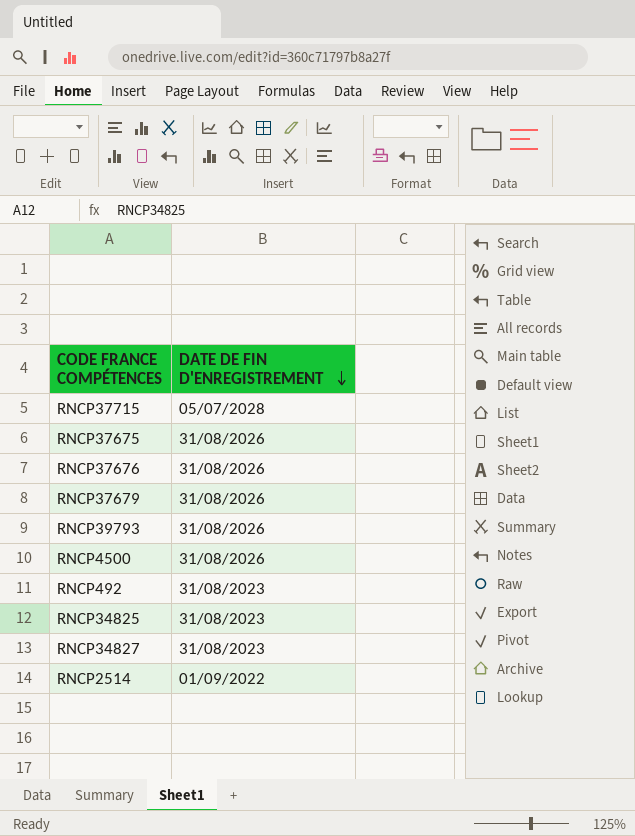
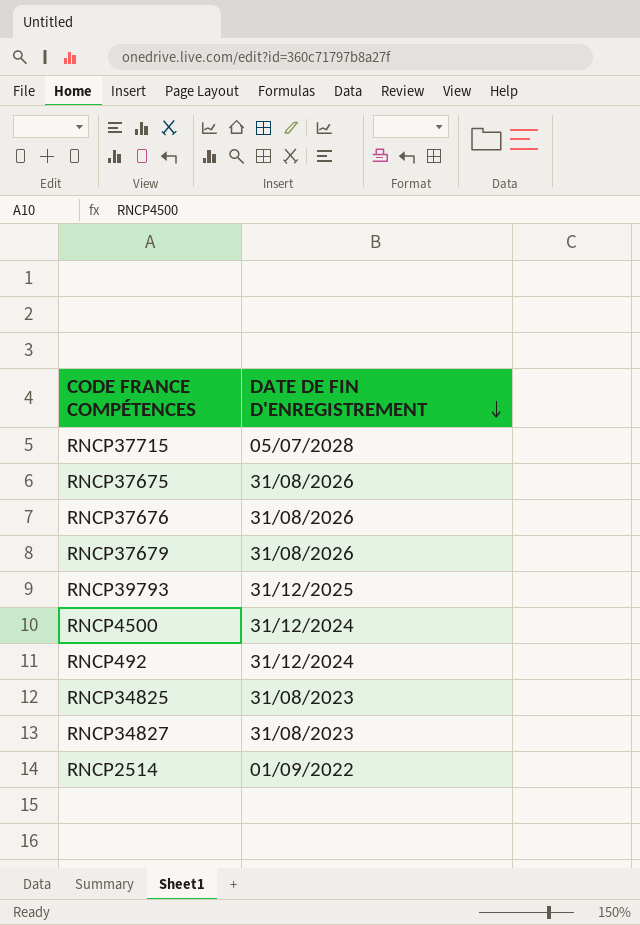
RNCP39793 | DATE DE FIN D'ENREGISTREMENT: 31/08/2026 -> 31/12/2025
RNCP4500 | DATE DE FIN D'ENREGISTREMENT: 31/08/2026 -> 31/12/2024
RNCP492 | DATE DE FIN D'ENREGISTREMENT: 31/08/2023 -> 31/12/2024

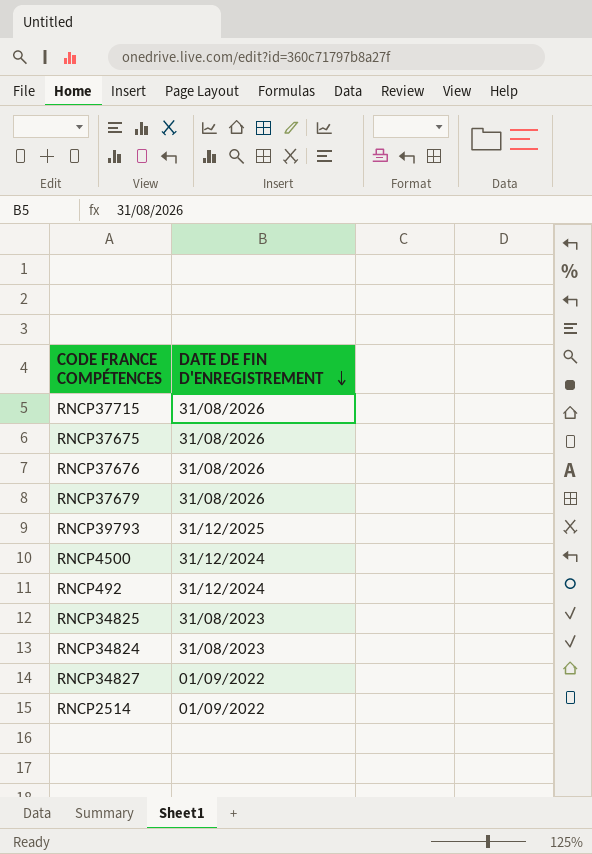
RNCP37715 | DATE DE FIN D'ENREGISTREMENT: 05/07/2028 -> 31/08/2026
row RNCP34824: none -> 31/08/2023
RNCP34827 | DATE DE FIN D'ENREGISTREMENT: 31/08/2023 -> 01/09/2022

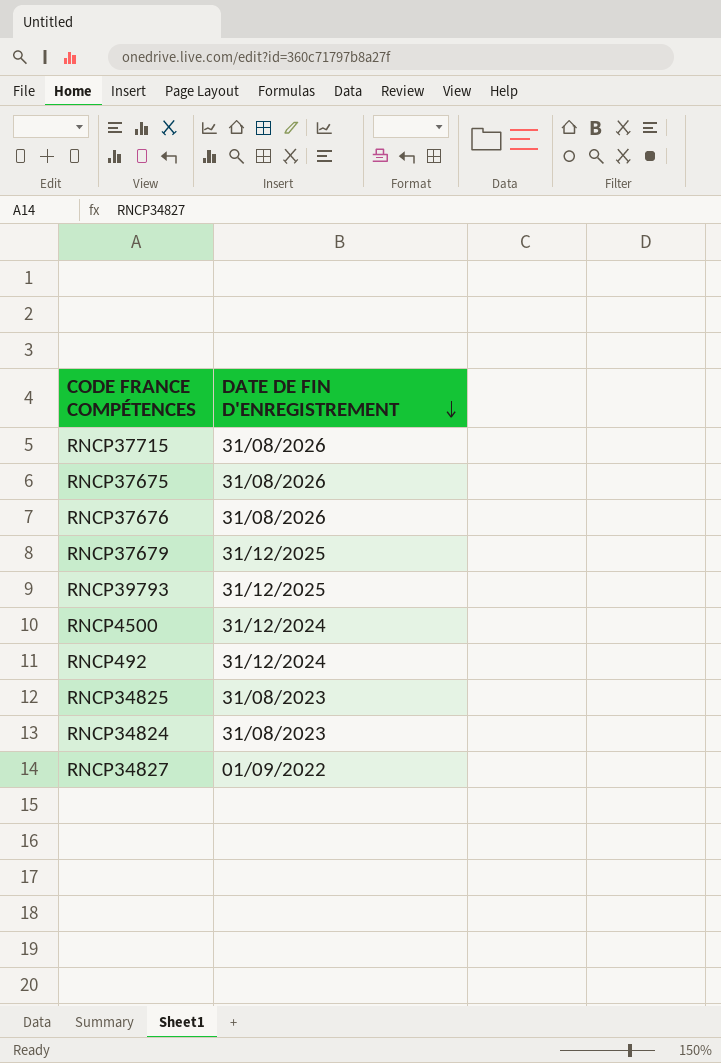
row RNCP2514: 01/09/2022 -> none
RNCP37679 | DATE DE FIN D'ENREGISTREMENT: 31/08/2026 -> 31/12/2025

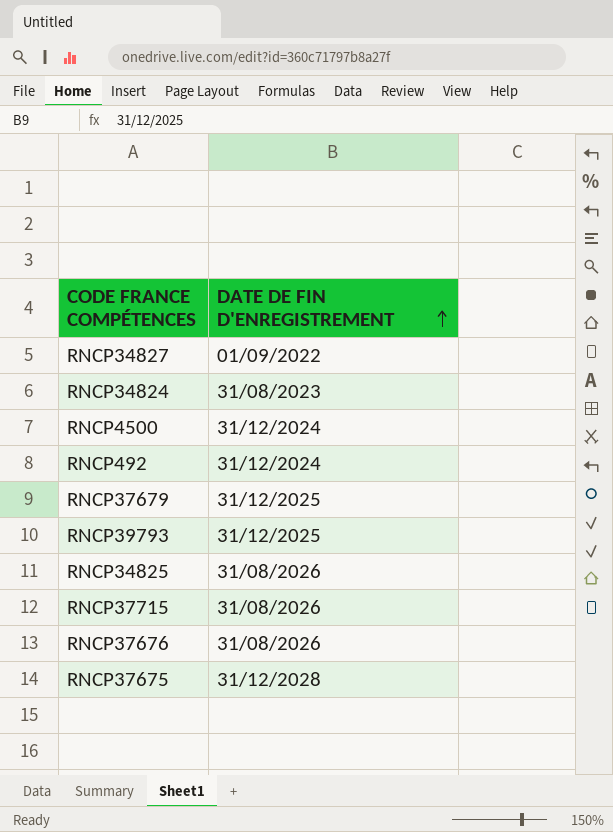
row order: DATE DE FIN D'ENREGISTREMENT descending -> DATE DE FIN D'ENREGISTREMENT ascending
RNCP34825 | DATE DE FIN D'ENREGISTREMENT: 31/08/2023 -> 31/08/2026
RNCP37675 | DATE DE FIN D'ENREGISTREMENT: 31/08/2026 -> 31/12/2028

